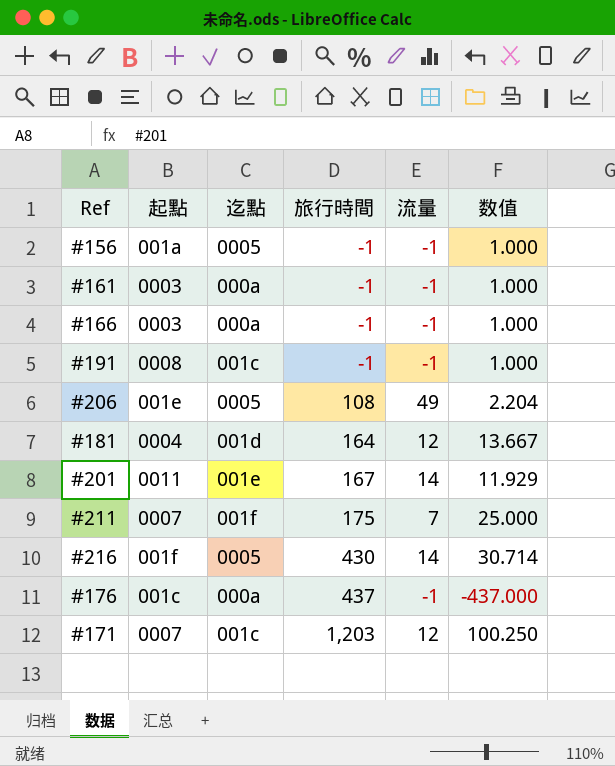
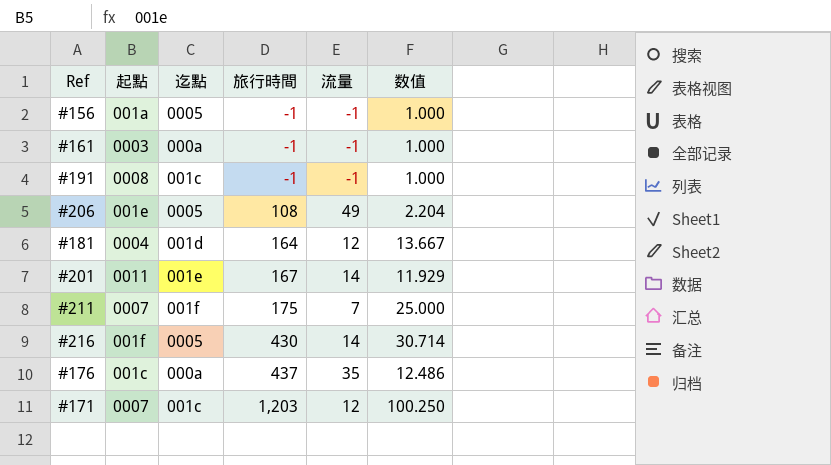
row #166: 0003 | 000a | -1 | -1 | 1.000 -> none
#176 | 流量: -1 -> 35
#176 | 数值: -437.000 -> 12.486

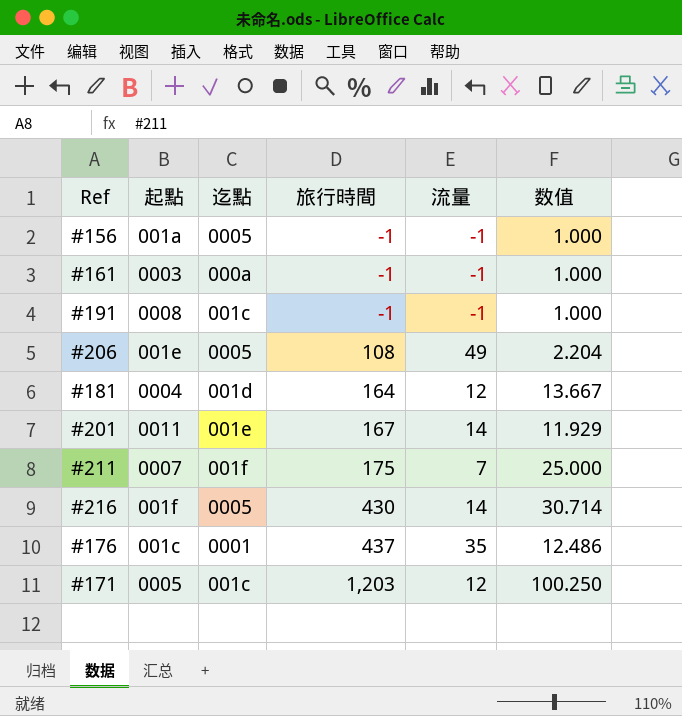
#176 | 迄點: 000a -> 0001
#171 | 起點: 0007 -> 0005

